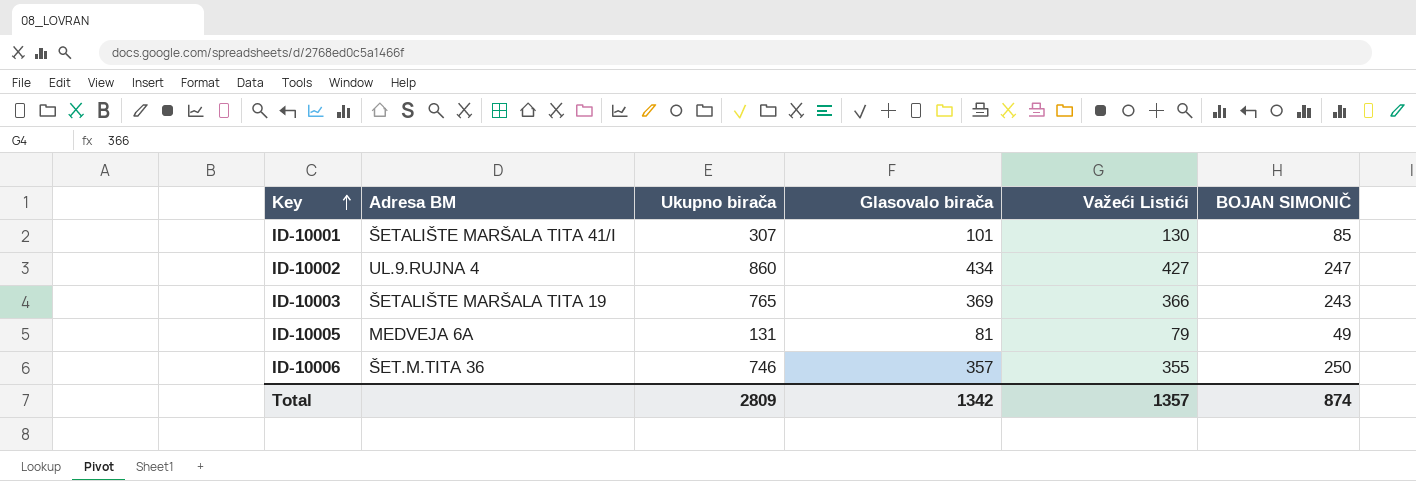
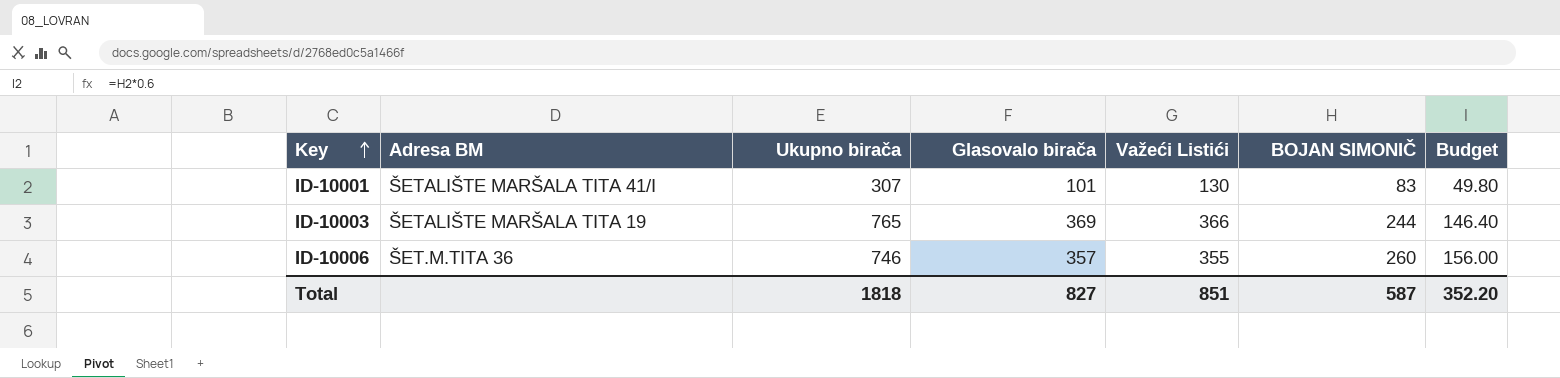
column Budget | formula: none -> [BOJAN SIMONIČ] * 0.6
row ID-10002: UL.9.RUJNA 4 | 860 | 434 | 427 | 247 -> none
row ID-10005: MEDVEJA 6A | 131 | 81 | 79 | 49 -> none
ID-10001 | BOJAN SIMONIČ: 85 -> 83
ID-10003 | BOJAN SIMONIČ: 243 -> 244
ID-10006 | BOJAN SIMONIČ: 250 -> 260
Total | Ukupno birača: 2809 -> 1818
Total | Glasovalo birača: 1342 -> 827
Total | Važeći Listići: 1357 -> 851
Total | BOJAN SIMONIČ: 874 -> 587

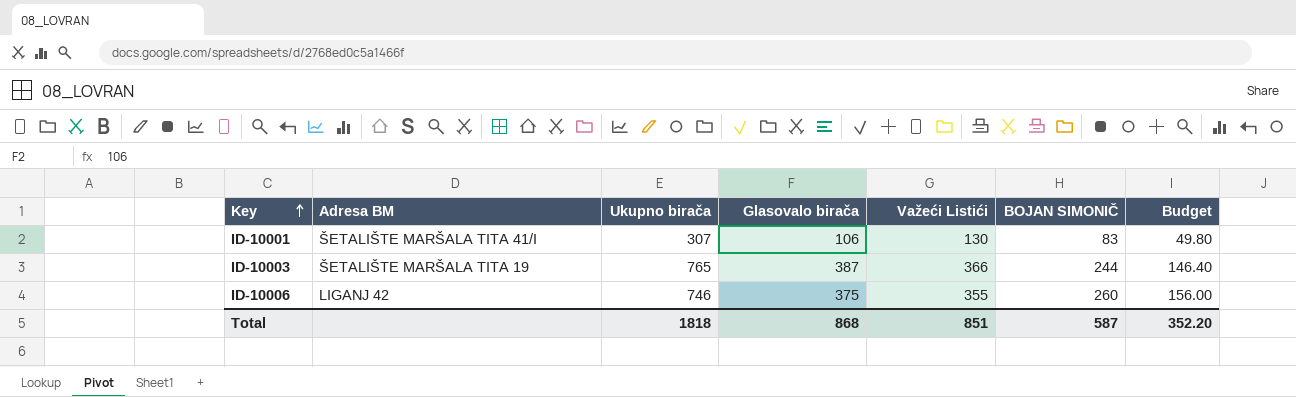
ID-10001 | Glasovalo birača: 101 -> 106
ID-10003 | Glasovalo birača: 369 -> 387
ID-10006 | Adresa BM: ŠET.M.TITA 36 -> LIGANJ 42
ID-10006 | Glasovalo birača: 357 -> 375
Total | Glasovalo birača: 827 -> 868

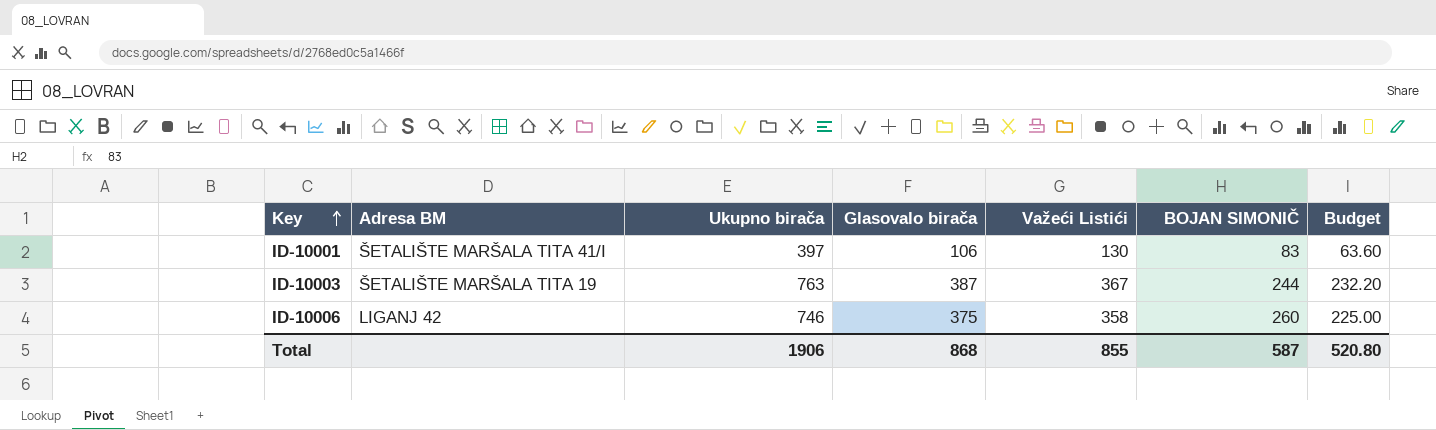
column Budget | formula: [BOJAN SIMONIČ] * 0.6 -> [Glasovalo birača] * 0.6
ID-10001 | Ukupno birača: 307 -> 397
ID-10003 | Ukupno birača: 765 -> 763
ID-10003 | Važeći Listići: 366 -> 367
ID-10006 | Važeći Listići: 355 -> 358
Total | Ukupno birača: 1818 -> 1906
Total | Važeći Listići: 851 -> 855
Total | Budget: 352.20 -> 520.80

